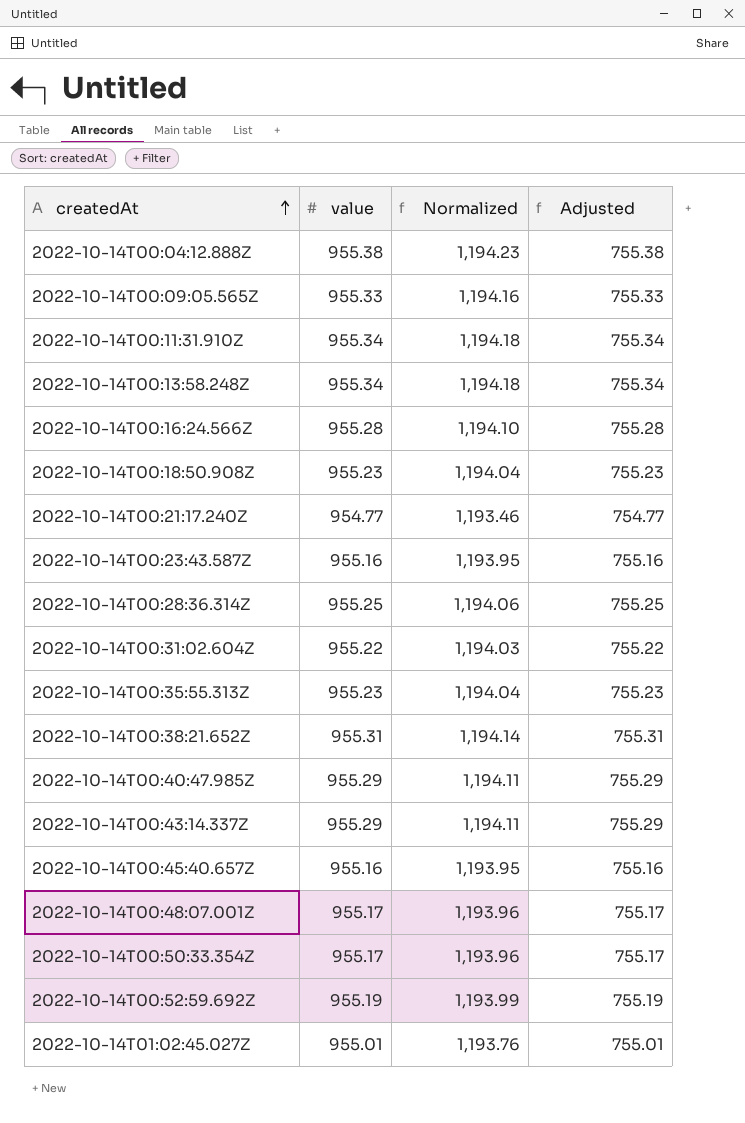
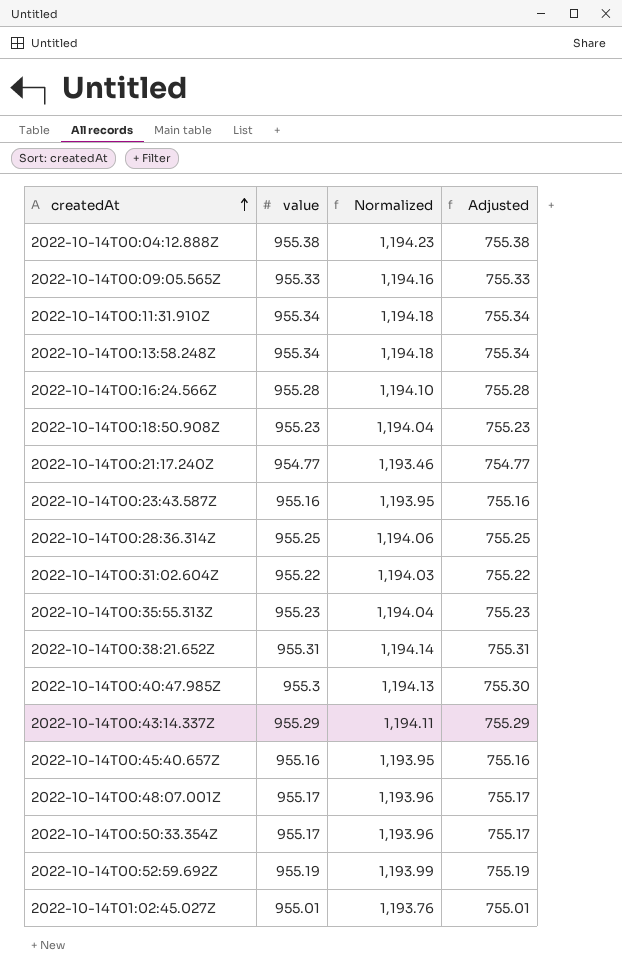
2022-10-14T00:40:47.985Z | value: 955.29 -> 955.3
2022-10-14T00:40:47.985Z | Normalized: 1,194.11 -> 1,194.13
2022-10-14T00:40:47.985Z | Adjusted: 755.29 -> 755.30

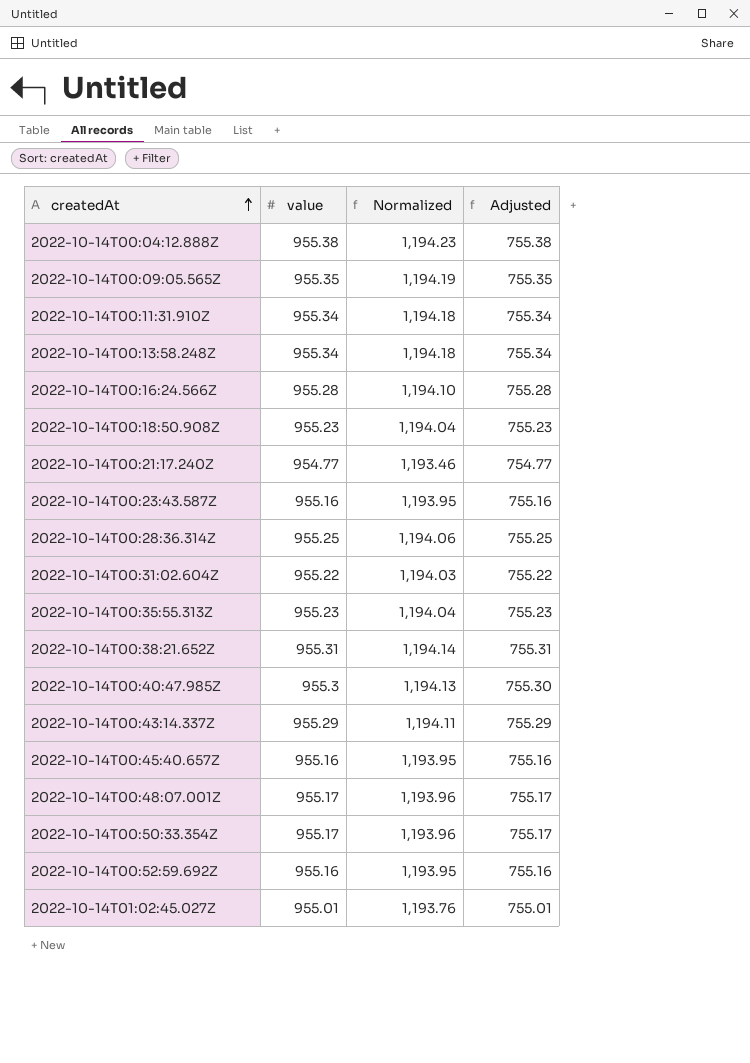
2022-10-14T00:09:05.565Z | value: 955.33 -> 955.35
2022-10-14T00:09:05.565Z | Normalized: 1,194.16 -> 1,194.19
2022-10-14T00:09:05.565Z | Adjusted: 755.33 -> 755.35
2022-10-14T00:52:59.692Z | value: 955.19 -> 955.16
2022-10-14T00:52:59.692Z | Normalized: 1,193.99 -> 1,193.95
2022-10-14T00:52:59.692Z | Adjusted: 755.19 -> 755.16

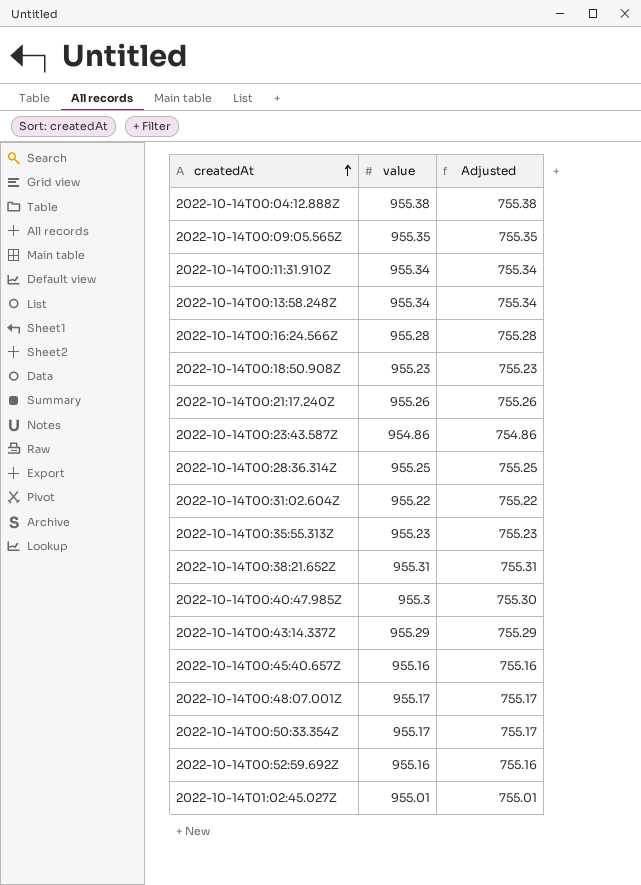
column Normalized | formula: [value] * 1.25 -> none
2022-10-14T00:21:17.240Z | value: 954.77 -> 955.26
2022-10-14T00:21:17.240Z | Adjusted: 754.77 -> 755.26
2022-10-14T00:23:43.587Z | value: 955.16 -> 954.86
2022-10-14T00:23:43.587Z | Adjusted: 755.16 -> 754.86

